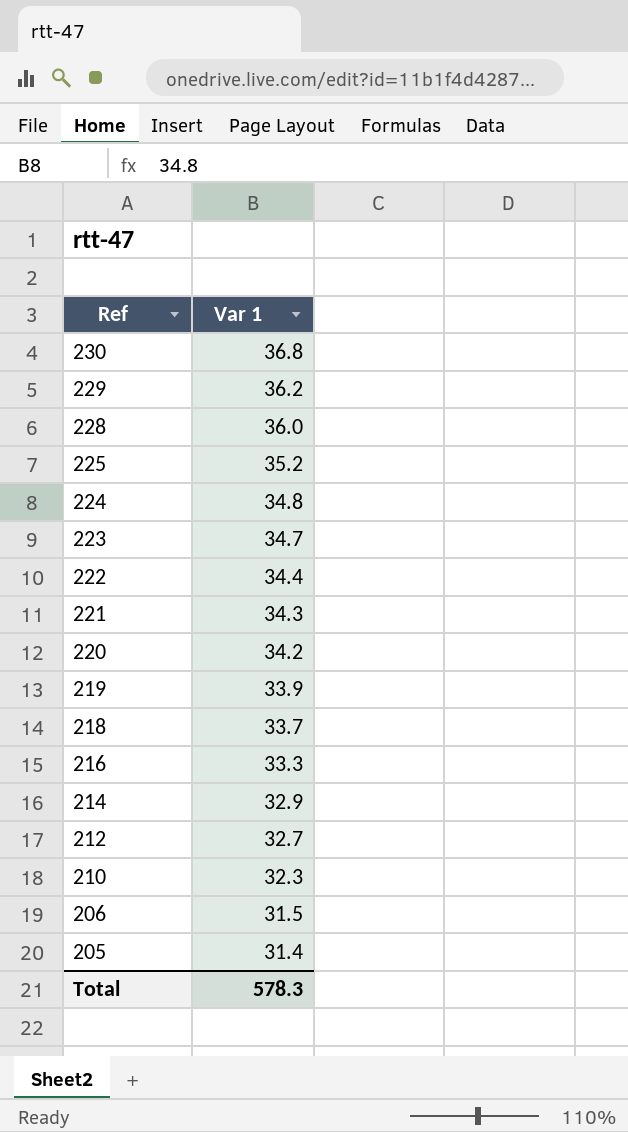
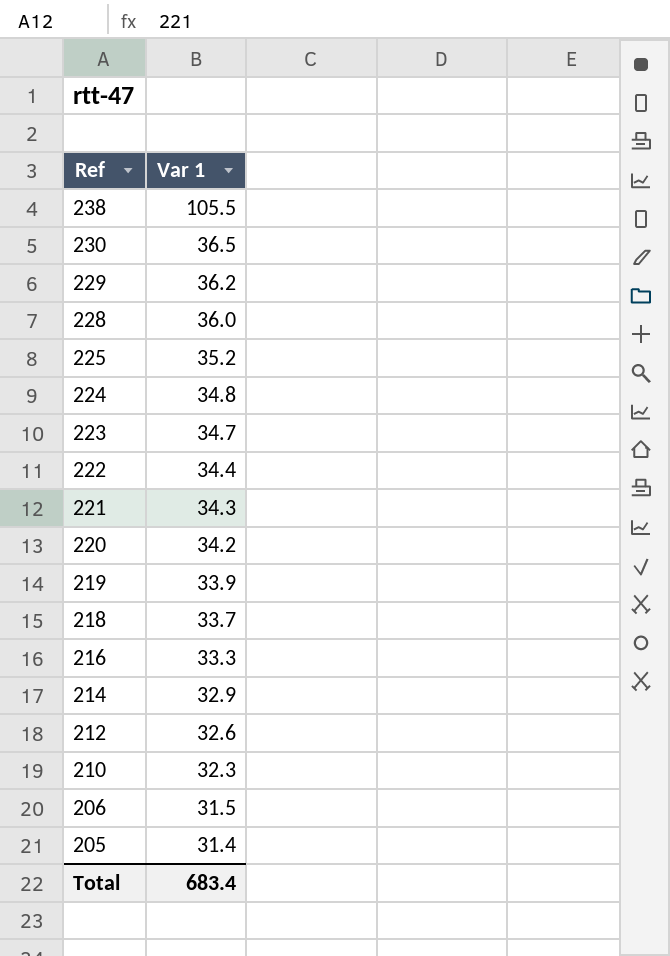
row 238: none -> 105.5
230 | Var 1: 36.8 -> 36.5
212 | Var 1: 32.7 -> 32.6
Total | Var 1: 578.3 -> 683.4

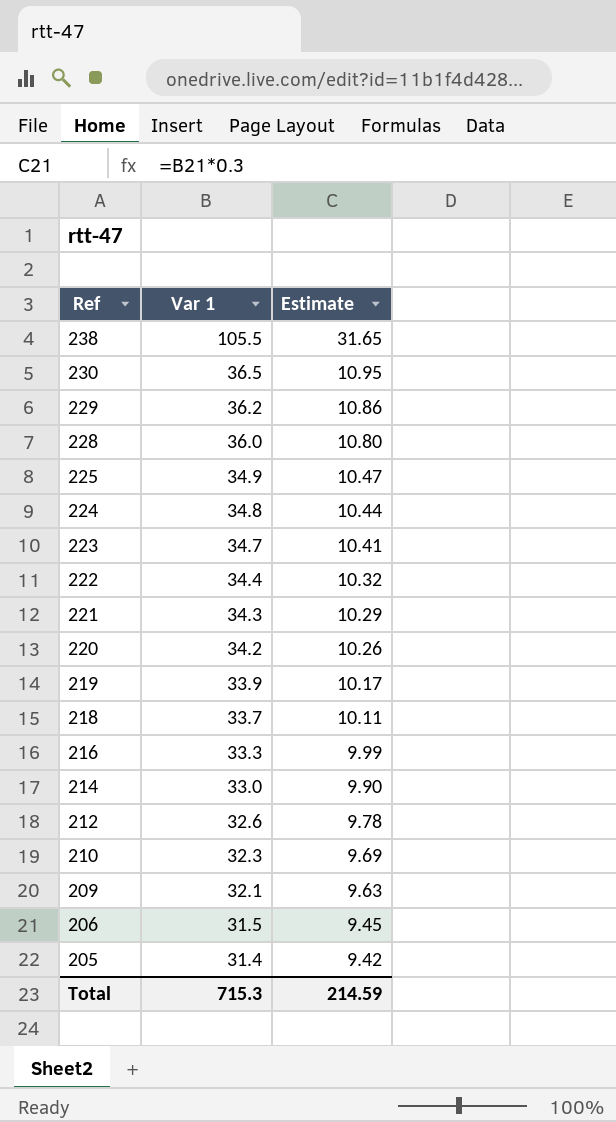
column Estimate | formula: none -> [Var 1] * 0.3
225 | Var 1: 35.2 -> 34.9
214 | Var 1: 32.9 -> 33.0
row 209: none -> 32.1 | 9.63
Total | Var 1: 683.4 -> 715.3

